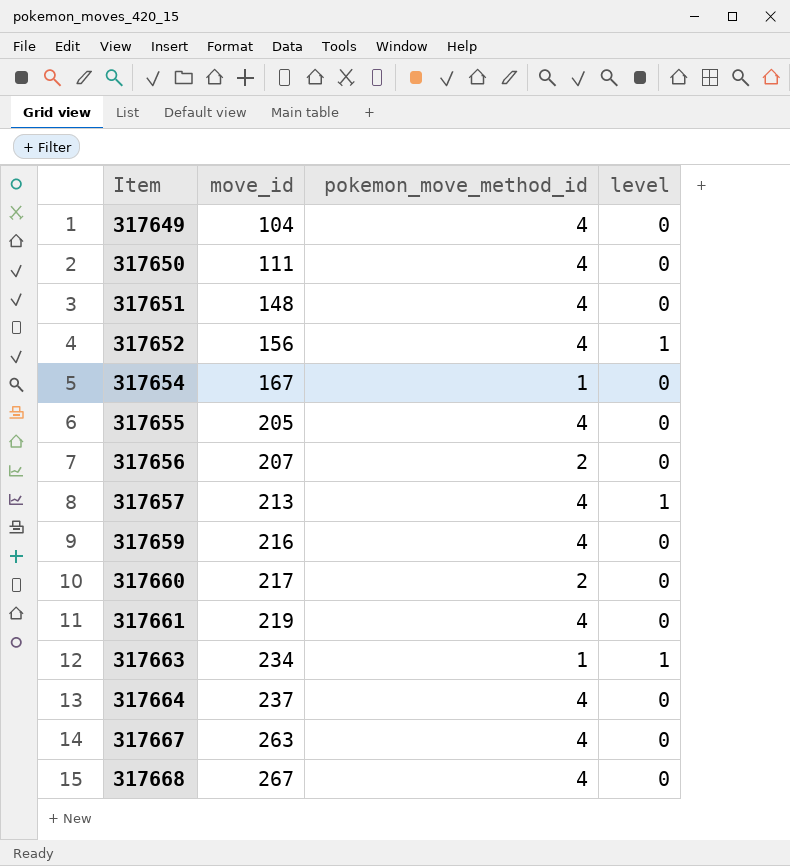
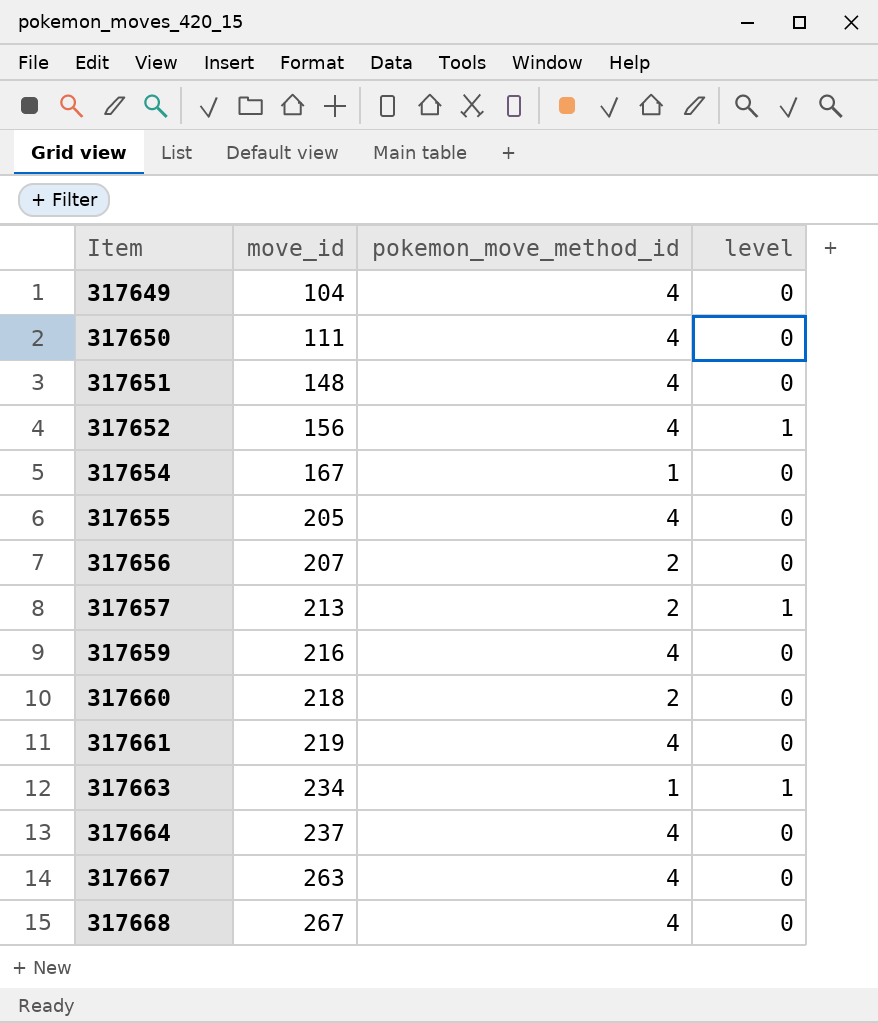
317657 | pokemon_move_method_id: 4 -> 2
317660 | move_id: 217 -> 218

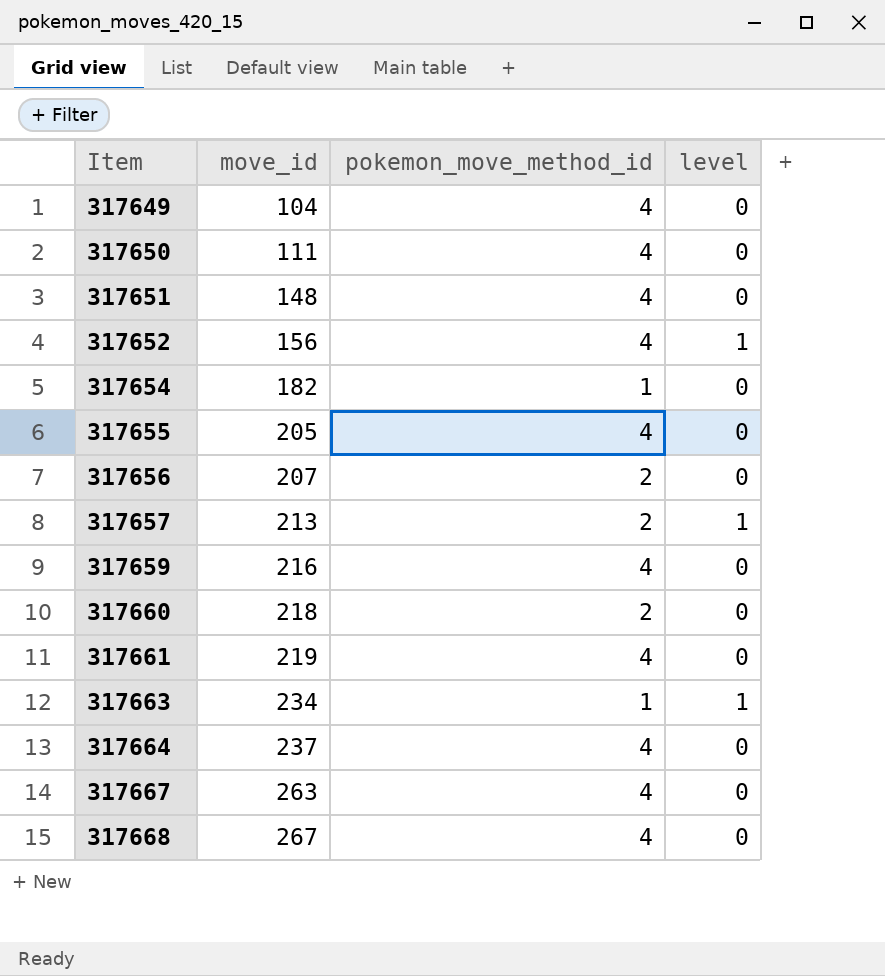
317654 | move_id: 167 -> 182

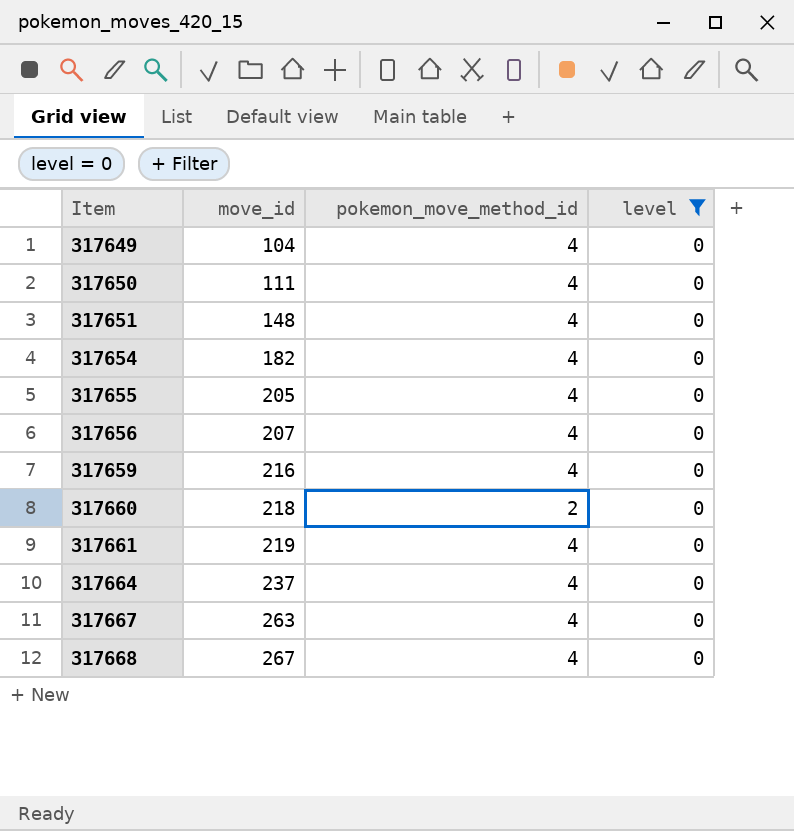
filter: none -> level = 0
317654 | pokemon_move_method_id: 1 -> 4
317656 | pokemon_move_method_id: 2 -> 4

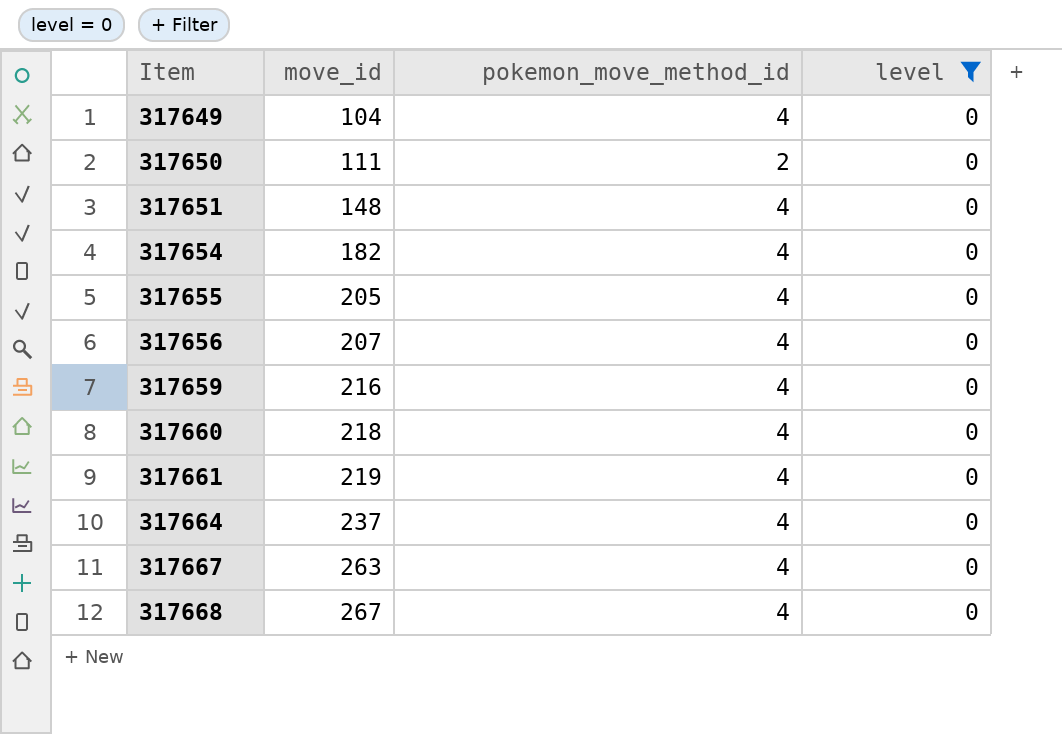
317650 | pokemon_move_method_id: 4 -> 2
317660 | pokemon_move_method_id: 2 -> 4

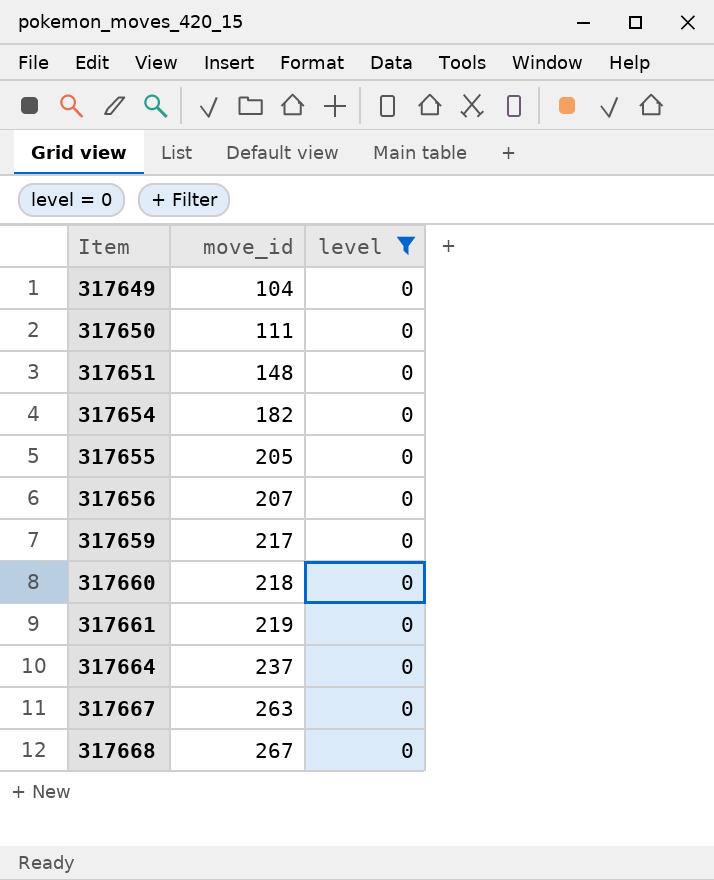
column pokemon_move_method_id | position: 3 -> none
317659 | move_id: 216 -> 217

